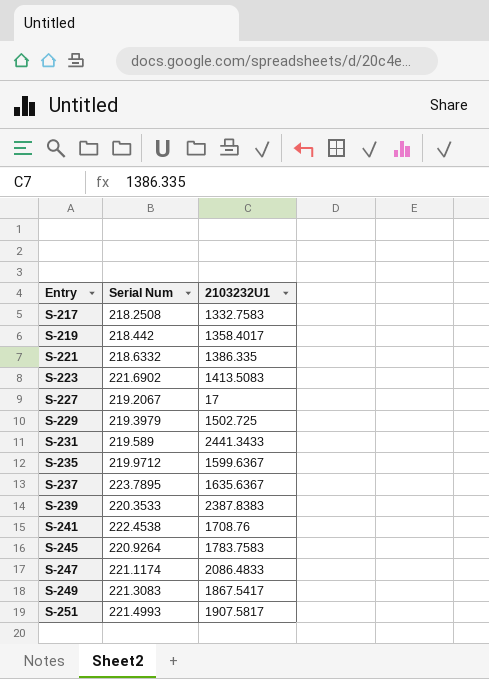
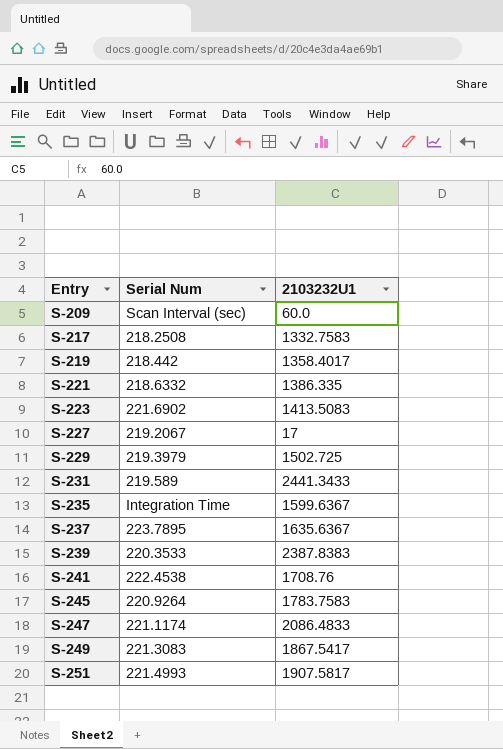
row S-209: none -> Scan Interval (sec) | 60.0
S-235 | Serial Num: 219.9712 -> Integration Time

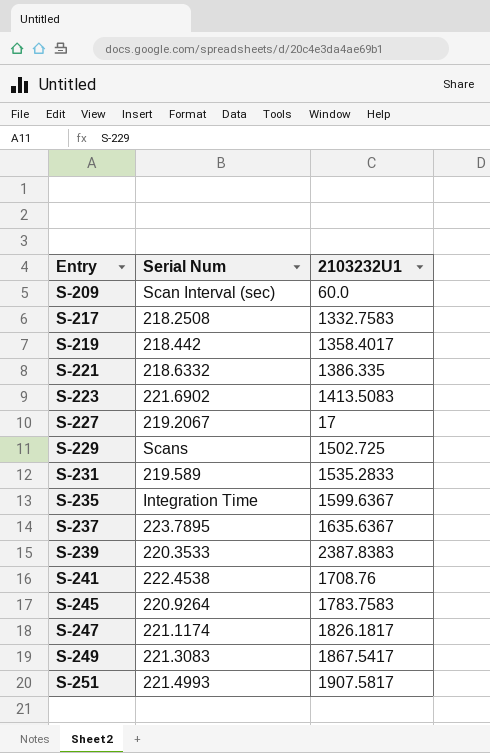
S-229 | Serial Num: 219.3979 -> Scans
S-231 | 2103232U1: 2441.3433 -> 1535.2833
S-247 | 2103232U1: 2086.4833 -> 1826.1817

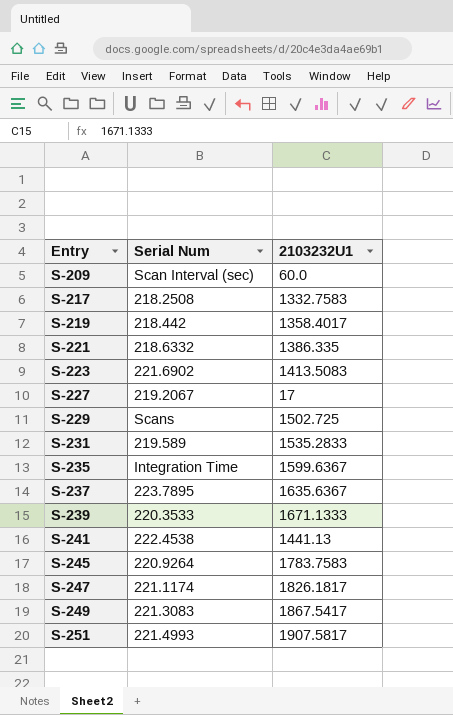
S-239 | 2103232U1: 2387.8383 -> 1671.1333
S-241 | 2103232U1: 1708.76 -> 1441.13

